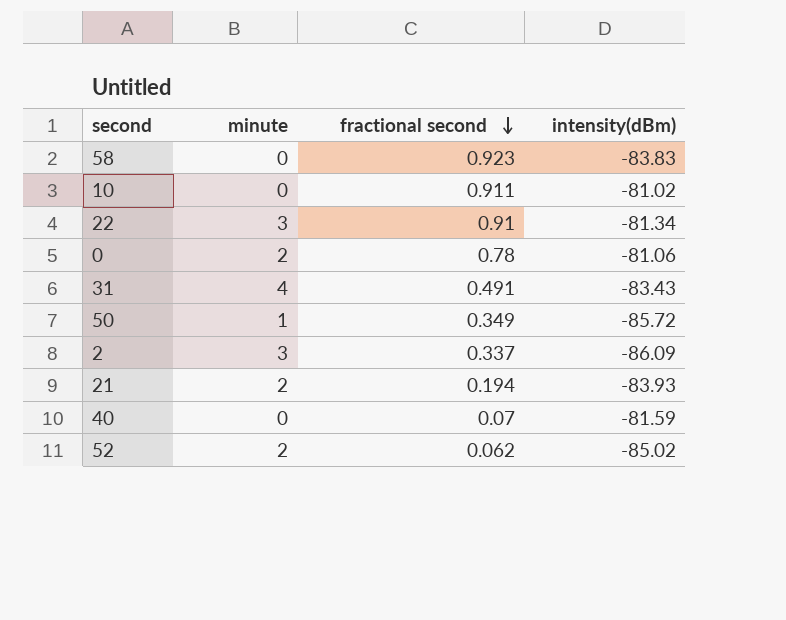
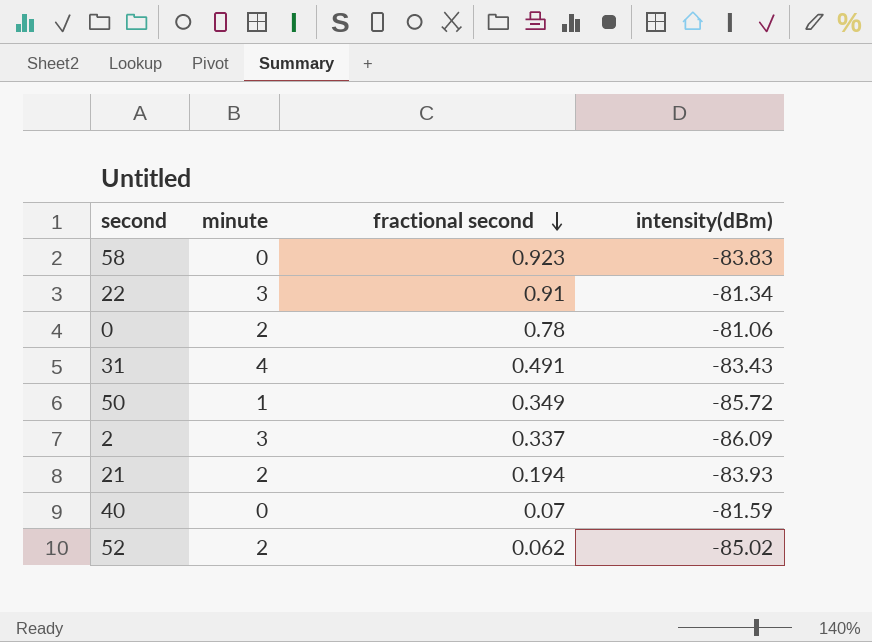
row 10: 0 | 0.911 | -81.02 -> none

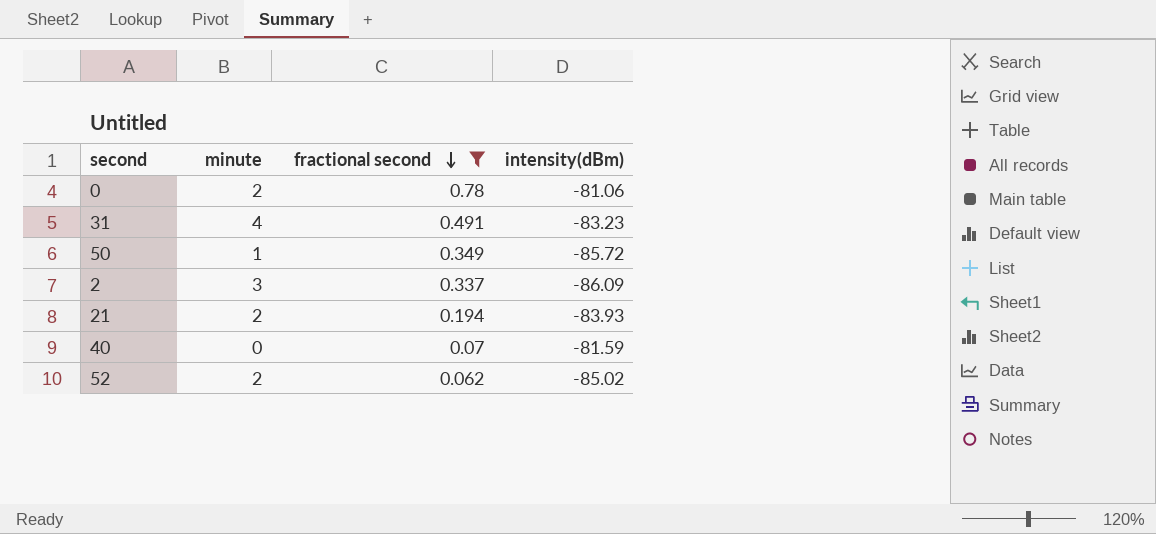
filter: none -> fractional second <= 0.78
31 | intensity(dBm): -83.43 -> -83.23

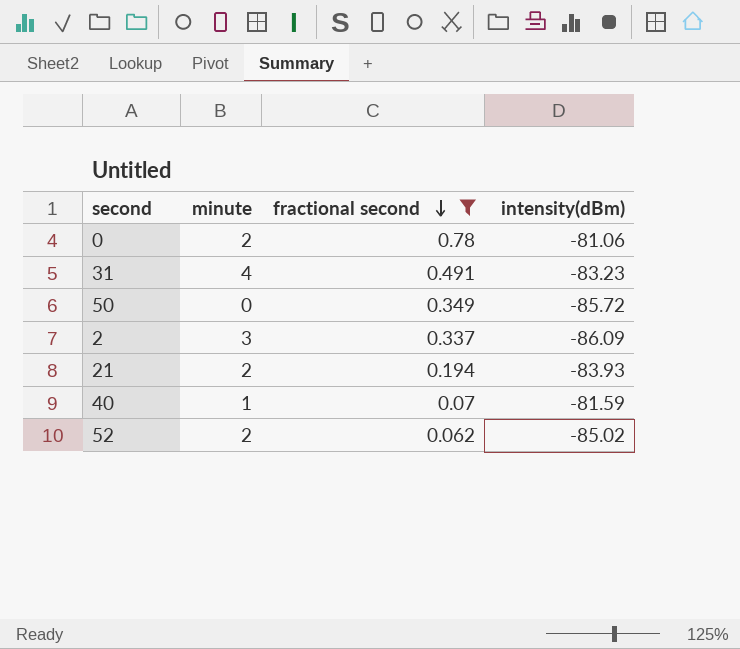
50 | minute: 1 -> 0
40 | minute: 0 -> 1

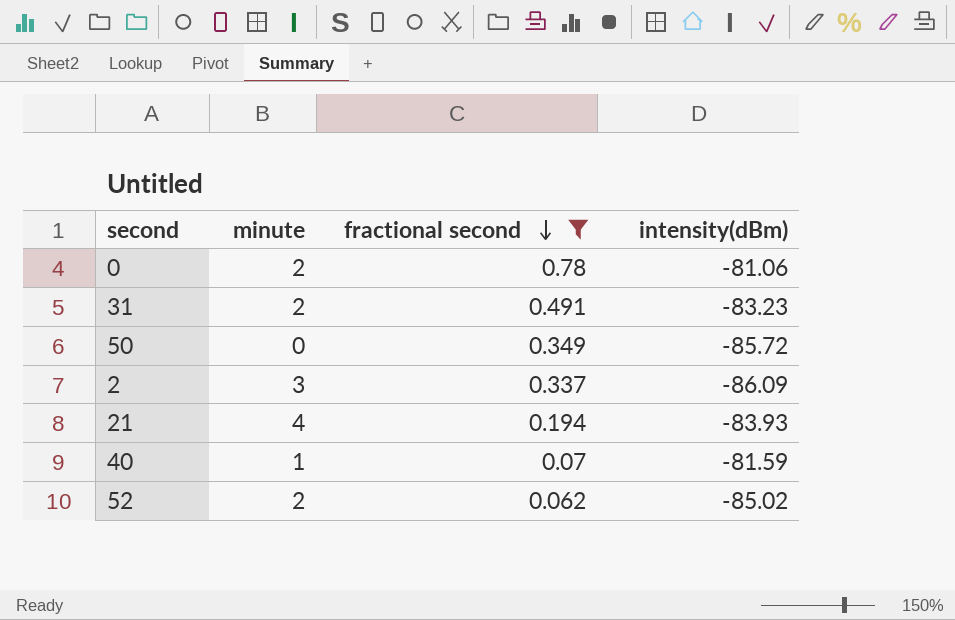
31 | minute: 4 -> 2
21 | minute: 2 -> 4

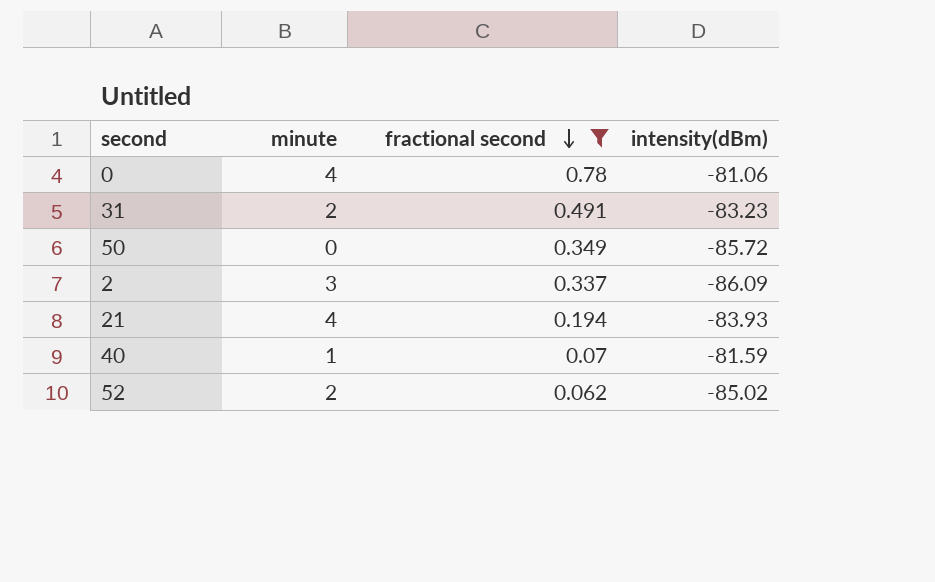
0 | minute: 2 -> 4

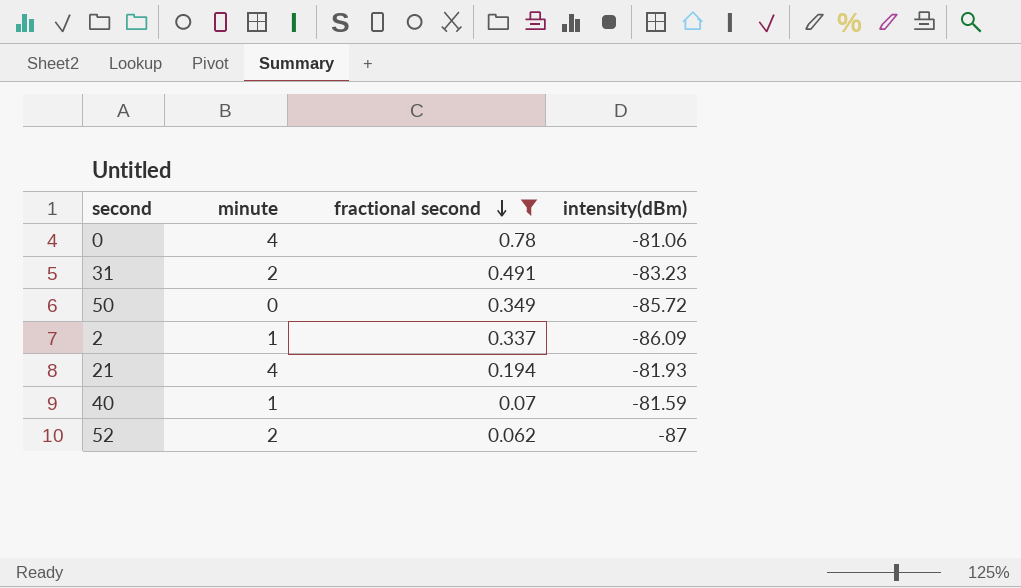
2 | minute: 3 -> 1
21 | intensity(dBm): -83.93 -> -81.93
52 | intensity(dBm): -85.02 -> -87

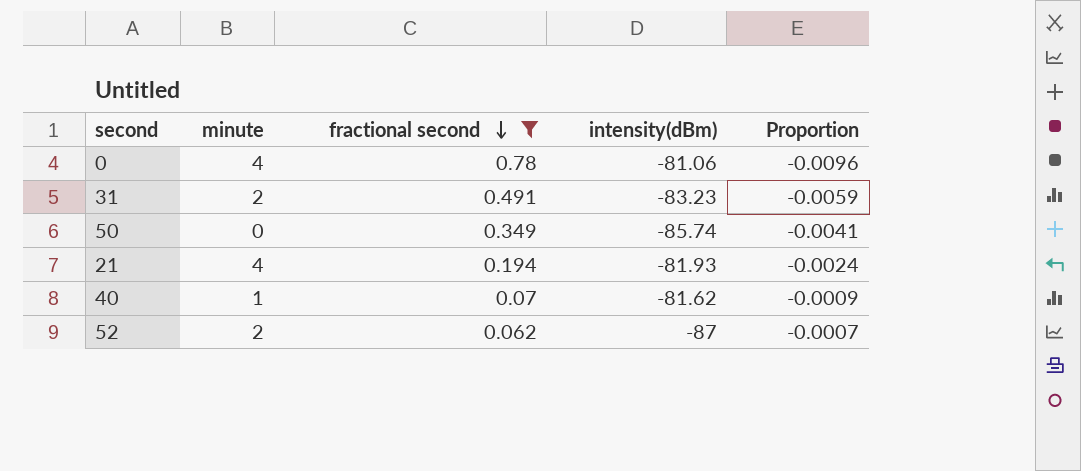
column Proportion | formula: none -> [fractional second] / [intensity(dBm)]
row 2: 1 | 0.337 | -86.09 -> none
50 | intensity(dBm): -85.72 -> -85.74
40 | intensity(dBm): -81.59 -> -81.62

